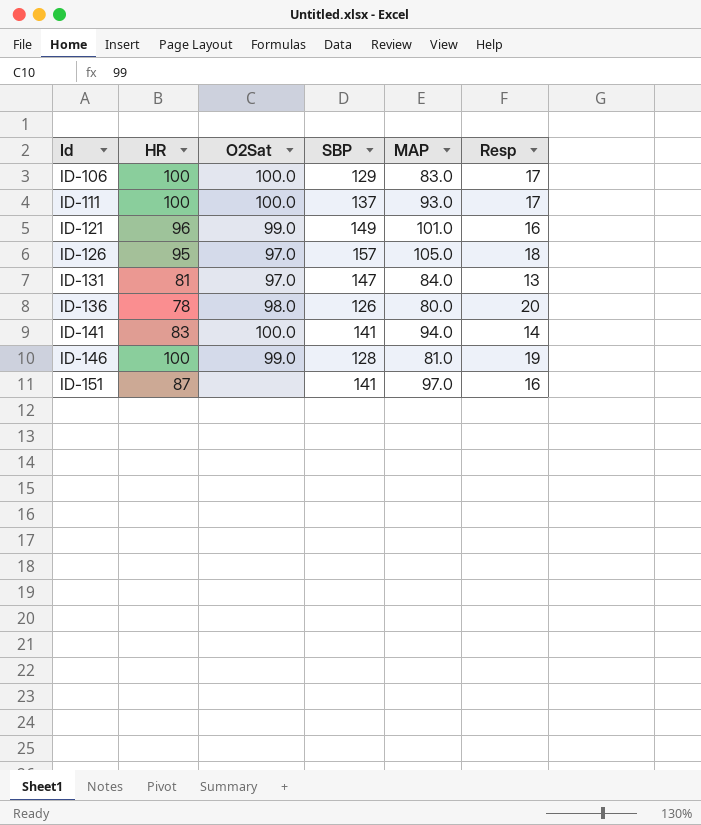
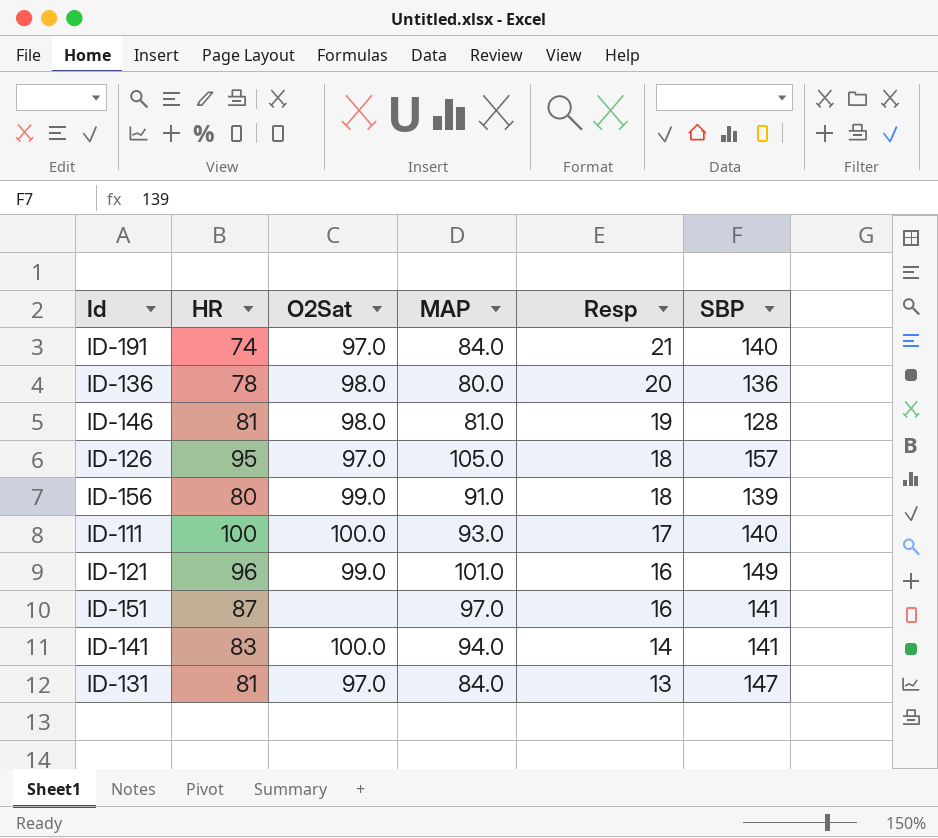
row order: Id ascending -> Resp descending
column SBP | position: 4 -> 6
row ID-106: 100 | 100.0 | 129 | 83.0 | 17 -> none
row ID-191: none -> 74 | 97.0 | 84.0 | 21 | 140
ID-136 | SBP: 126 -> 136
ID-146 | HR: 100 -> 81
ID-146 | O2Sat: 99.0 -> 98.0
row ID-156: none -> 80 | 99.0 | 91.0 | 18 | 139
ID-111 | SBP: 137 -> 140

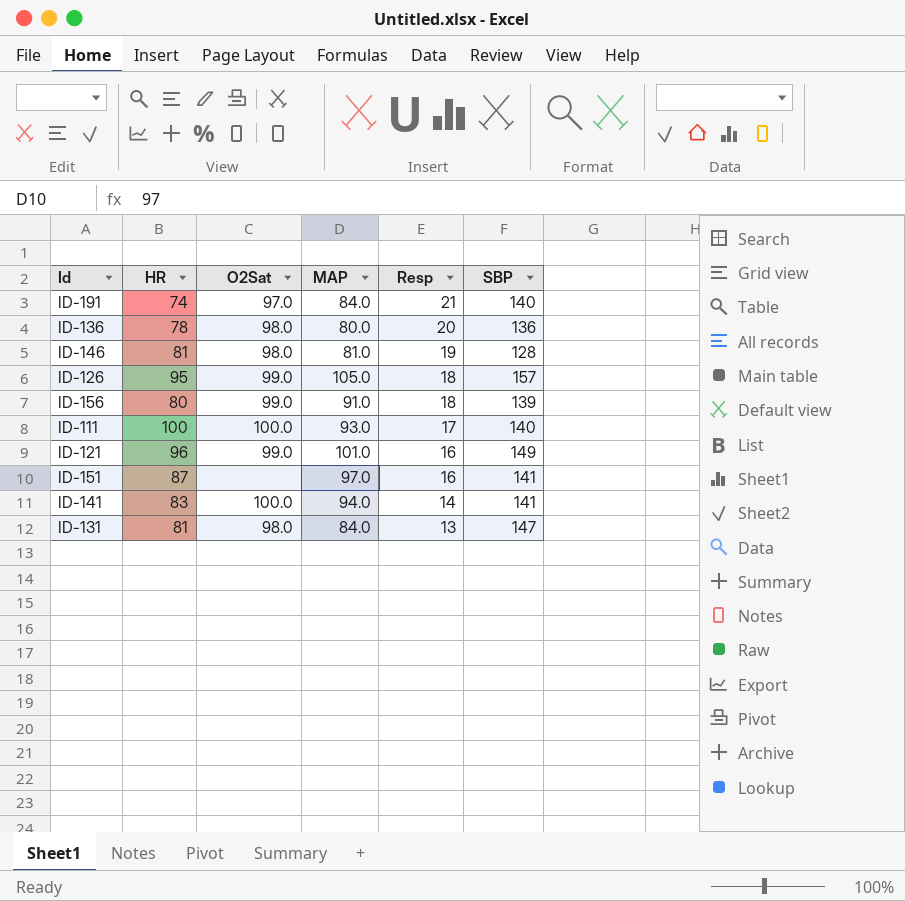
ID-126 | O2Sat: 97.0 -> 99.0
ID-131 | O2Sat: 97.0 -> 98.0

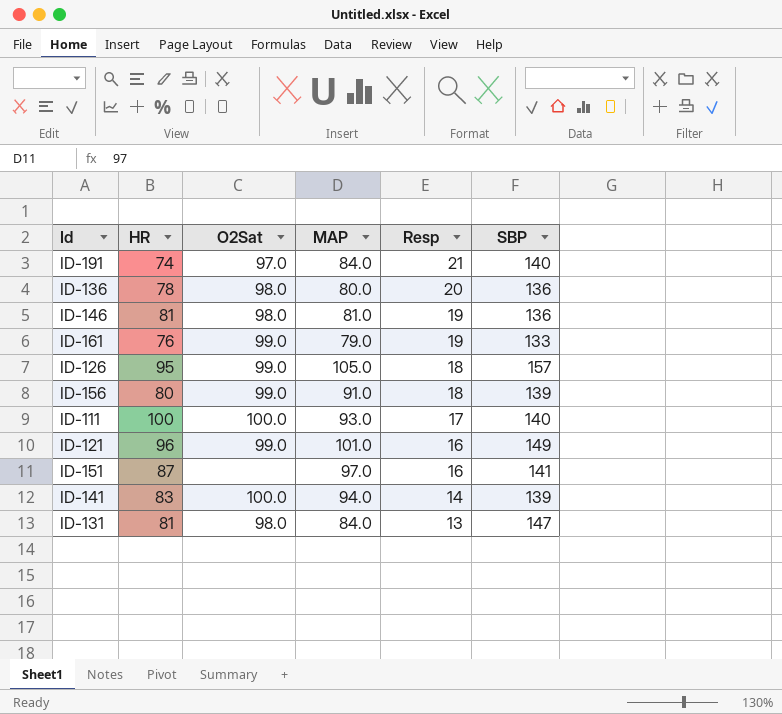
ID-146 | SBP: 128 -> 136
row ID-161: none -> 76 | 99.0 | 79.0 | 19 | 133
ID-141 | SBP: 141 -> 139

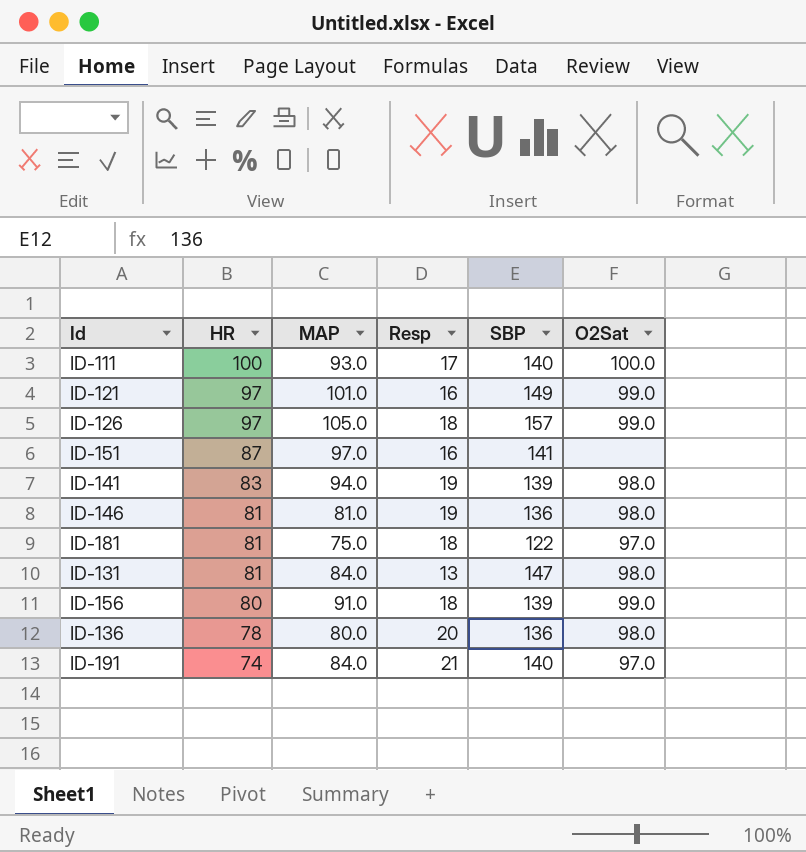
row order: Resp descending -> HR descending
column O2Sat | position: 3 -> 6
row ID-161: 76 | 99.0 | 79.0 | 19 | 133 -> none
ID-121 | HR: 96 -> 97
ID-126 | HR: 95 -> 97
ID-141 | Resp: 14 -> 19
ID-141 | O2Sat: 100.0 -> 98.0
row ID-181: none -> 81 | 75.0 | 18 | 122 | 97.0

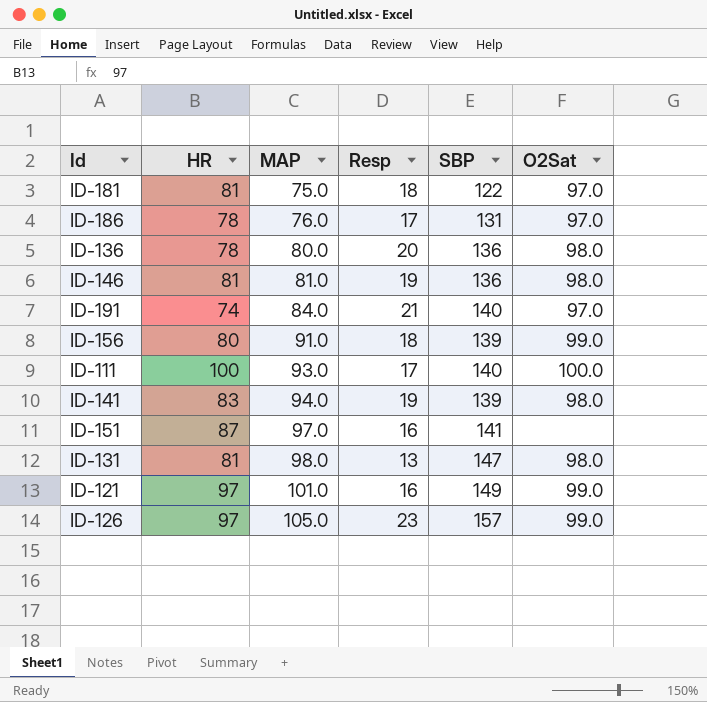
row order: HR descending -> MAP ascending
row ID-186: none -> 78 | 76.0 | 17 | 131 | 97.0
ID-131 | MAP: 84.0 -> 98.0
ID-126 | Resp: 18 -> 23

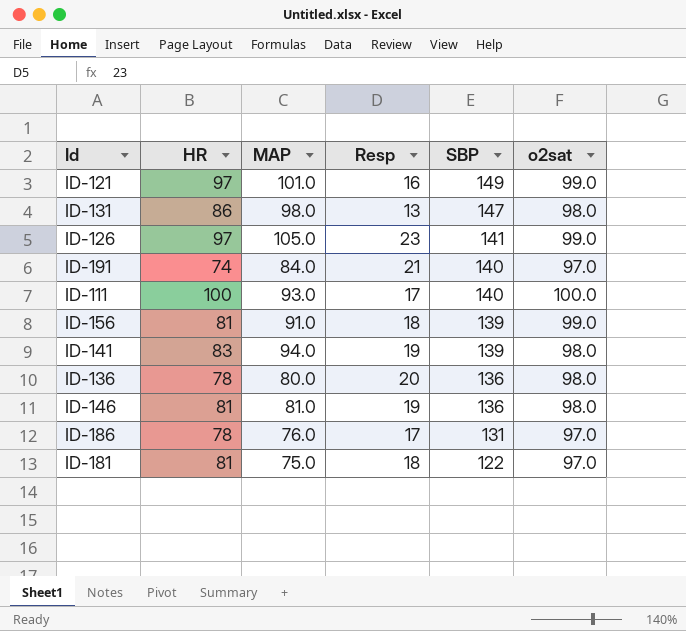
row order: MAP ascending -> SBP descending
column name: O2Sat -> o2sat
row ID-151: 87 | 97.0 | 16 | 141 | none -> none
ID-131 | HR: 81 -> 86
ID-126 | SBP: 157 -> 141
ID-156 | HR: 80 -> 81

